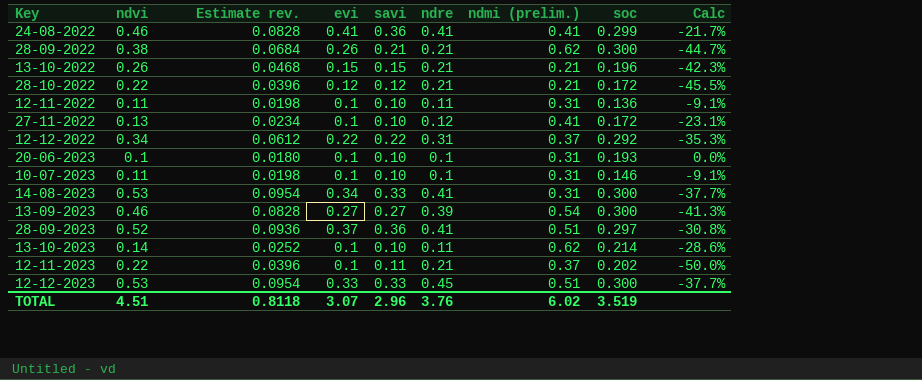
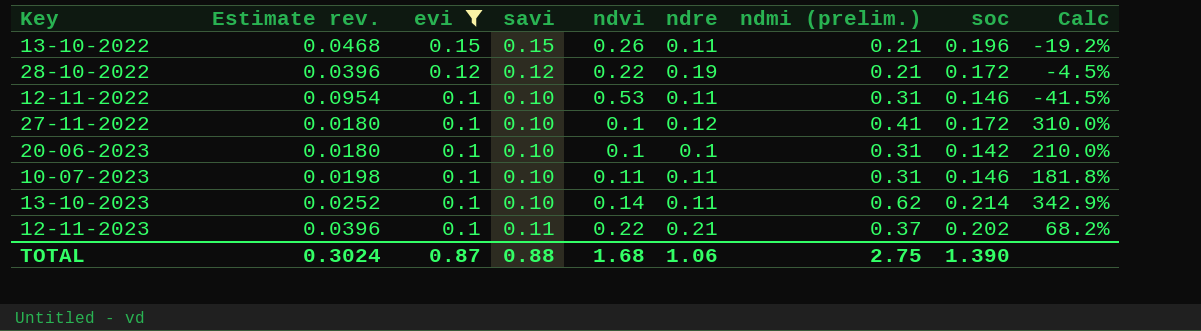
filter: none -> evi <= 0.15
column ndvi | position: 2 -> 5
column Calc | formula: ([savi] - [ndvi]) / [ndvi] -> ([ndmi (prelim.)] - [ndvi]) / [ndvi]
13-10-2022 | ndre: 0.21 -> 0.11
28-10-2022 | ndre: 0.21 -> 0.19
12-11-2022 | Estimate rev.: 0.0198 -> 0.0954
12-11-2022 | ndvi: 0.11 -> 0.53
12-11-2022 | soc: 0.136 -> 0.146
27-11-2022 | Estimate rev.: 0.0234 -> 0.0180
27-11-2022 | ndvi: 0.13 -> 0.1
20-06-2023 | soc: 0.193 -> 0.142
10-07-2023 | ndre: 0.1 -> 0.11
TOTAL | Estimate rev.: 0.8118 -> 0.3024
TOTAL | evi: 3.07 -> 0.87
TOTAL | savi: 2.96 -> 0.88
TOTAL | ndvi: 4.51 -> 1.68
TOTAL | ndre: 3.76 -> 1.06
TOTAL | ndmi (prelim.): 6.02 -> 2.75
TOTAL | soc: 3.519 -> 1.390

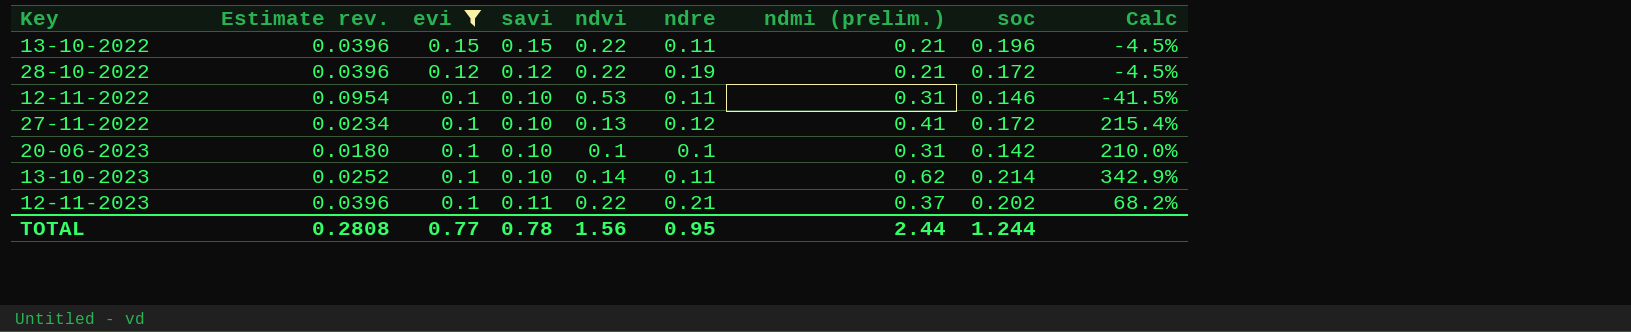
row 10-07-2023: 0.0198 | 0.1 | 0.10 | 0.11 | 0.11 | 0.31 | 0.146 | 181.8% -> none
13-10-2022 | Estimate rev.: 0.0468 -> 0.0396
13-10-2022 | ndvi: 0.26 -> 0.22
13-10-2022 | Calc: -19.2% -> -4.5%
27-11-2022 | Estimate rev.: 0.0180 -> 0.0234
27-11-2022 | ndvi: 0.1 -> 0.13
27-11-2022 | Calc: 310.0% -> 215.4%
TOTAL | Estimate rev.: 0.3024 -> 0.2808
TOTAL | evi: 0.87 -> 0.77
TOTAL | savi: 0.88 -> 0.78
TOTAL | ndvi: 1.68 -> 1.56
TOTAL | ndre: 1.06 -> 0.95
TOTAL | ndmi (prelim.): 2.75 -> 2.44
TOTAL | soc: 1.390 -> 1.244

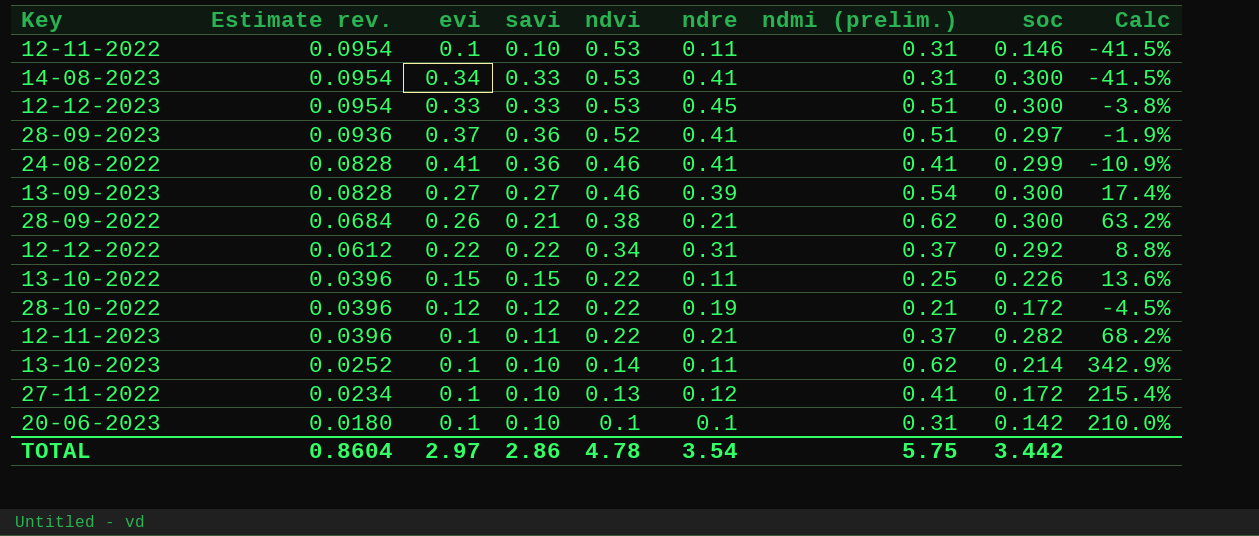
filter: evi <= 0.15 -> none
row order: Key ascending -> Estimate rev. descending
13-10-2022 | ndmi (prelim.): 0.21 -> 0.25
13-10-2022 | soc: 0.196 -> 0.226
13-10-2022 | Calc: -4.5% -> 13.6%
12-11-2023 | soc: 0.202 -> 0.282
TOTAL | Estimate rev.: 0.2808 -> 0.8604
TOTAL | evi: 0.77 -> 2.97
TOTAL | savi: 0.78 -> 2.86
TOTAL | ndvi: 1.56 -> 4.78
TOTAL | ndre: 0.95 -> 3.54
TOTAL | ndmi (prelim.): 2.44 -> 5.75
TOTAL | soc: 1.244 -> 3.442

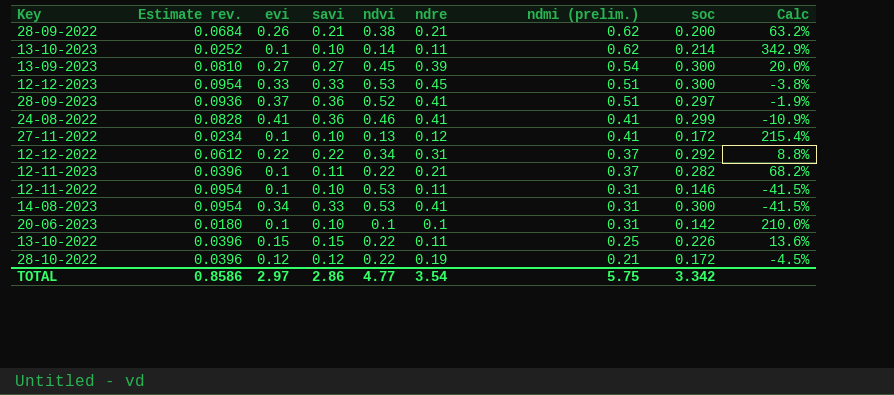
row order: Estimate rev. descending -> ndmi (prelim.) descending
28-09-2022 | soc: 0.300 -> 0.200
13-09-2023 | Estimate rev.: 0.0828 -> 0.0810
13-09-2023 | ndvi: 0.46 -> 0.45
13-09-2023 | Calc: 17.4% -> 20.0%
TOTAL | Estimate rev.: 0.8604 -> 0.8586
TOTAL | ndvi: 4.78 -> 4.77
TOTAL | soc: 3.442 -> 3.342

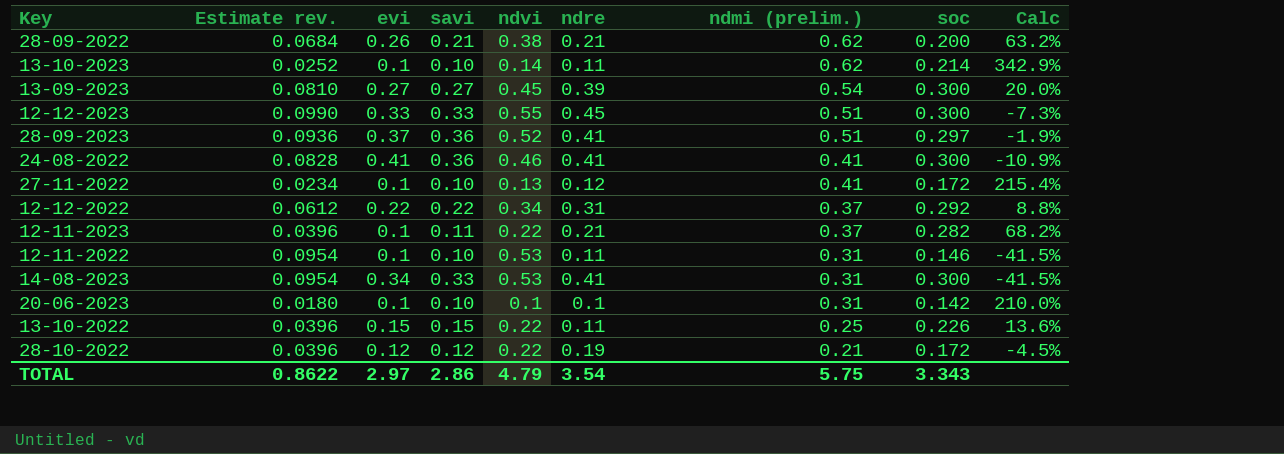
12-12-2023 | Estimate rev.: 0.0954 -> 0.0990
12-12-2023 | ndvi: 0.53 -> 0.55
12-12-2023 | Calc: -3.8% -> -7.3%
24-08-2022 | soc: 0.299 -> 0.300
TOTAL | Estimate rev.: 0.8586 -> 0.8622
TOTAL | ndvi: 4.77 -> 4.79
TOTAL | soc: 3.342 -> 3.343

